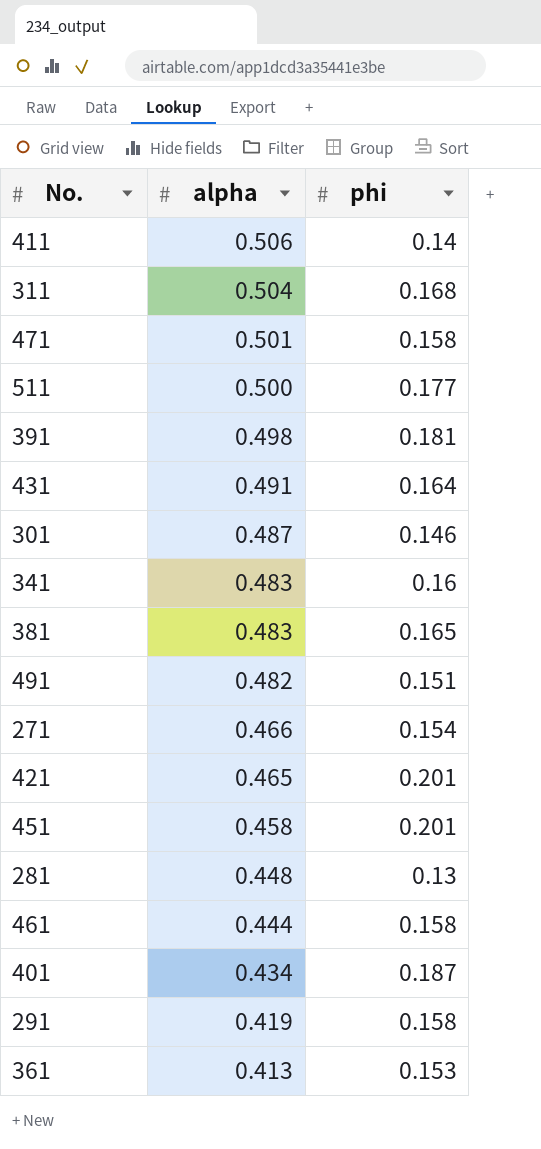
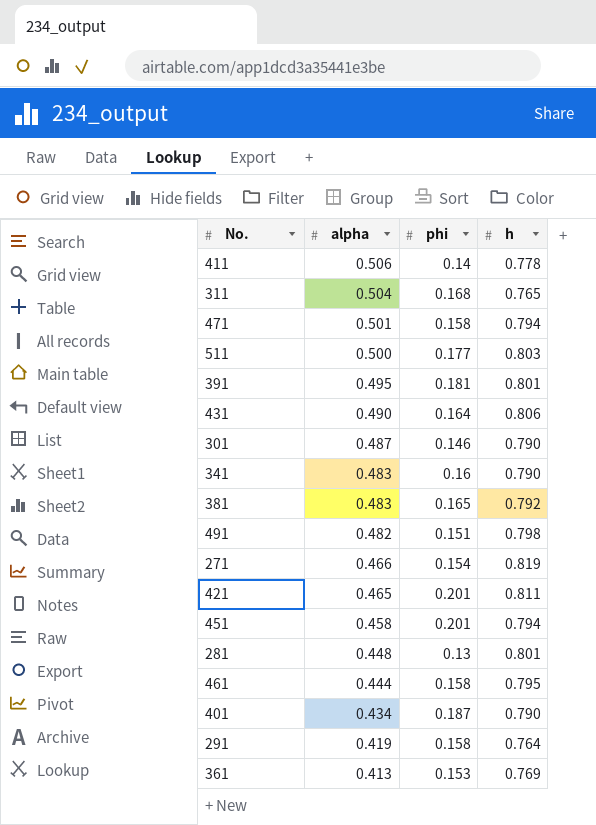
column h | position: none -> 4
391 | alpha: 0.498 -> 0.495
431 | alpha: 0.491 -> 0.490

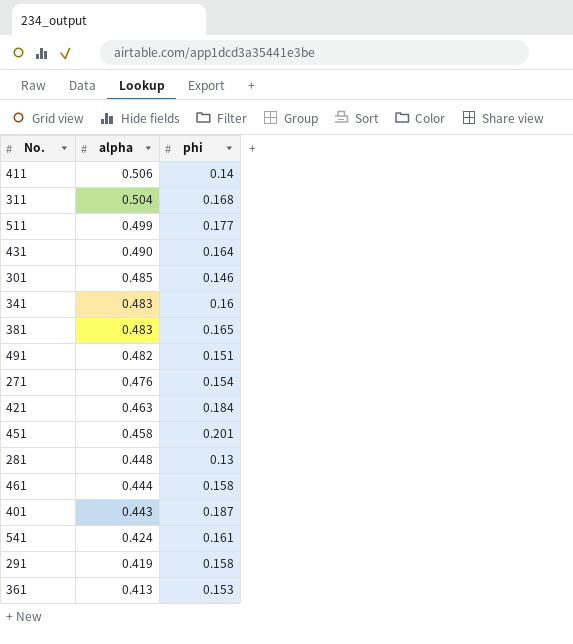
column h | position: 4 -> none
row 471: 0.501 | 0.158 | 0.794 -> none
row 391: 0.495 | 0.181 | 0.801 -> none
511 | alpha: 0.500 -> 0.499
301 | alpha: 0.487 -> 0.485
271 | alpha: 0.466 -> 0.476
421 | alpha: 0.465 -> 0.463
421 | phi: 0.201 -> 0.184
401 | alpha: 0.434 -> 0.443
row 541: none -> 0.424 | 0.161

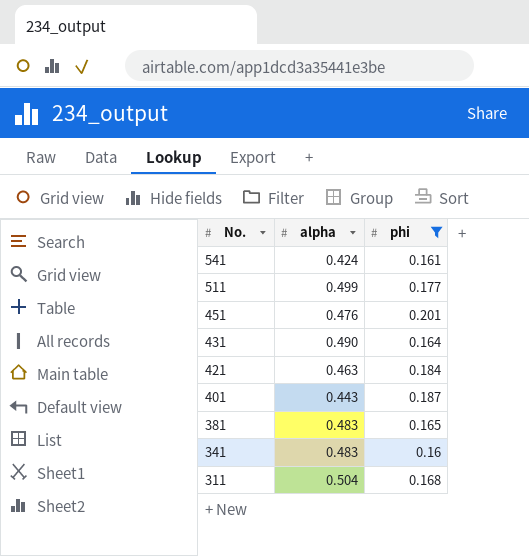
filter: none -> phi >= 0.16
row order: alpha descending -> No. descending
451 | alpha: 0.458 -> 0.476

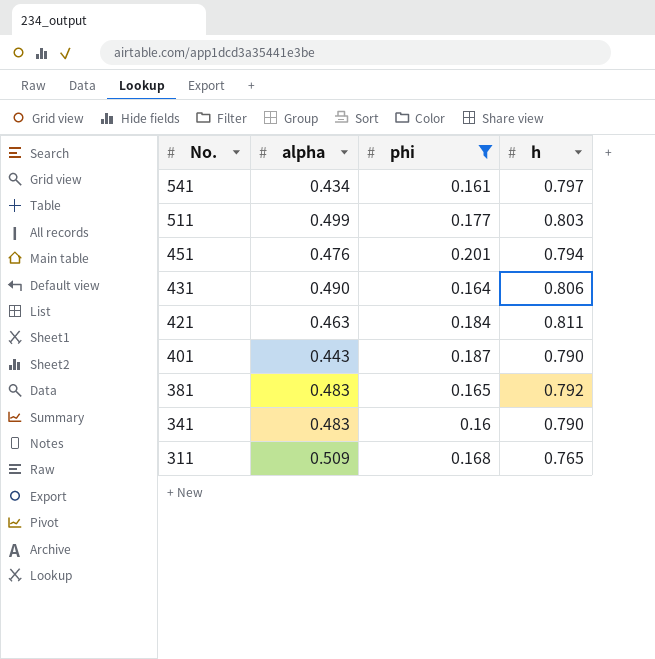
column h | position: none -> 4
541 | alpha: 0.424 -> 0.434
311 | alpha: 0.504 -> 0.509

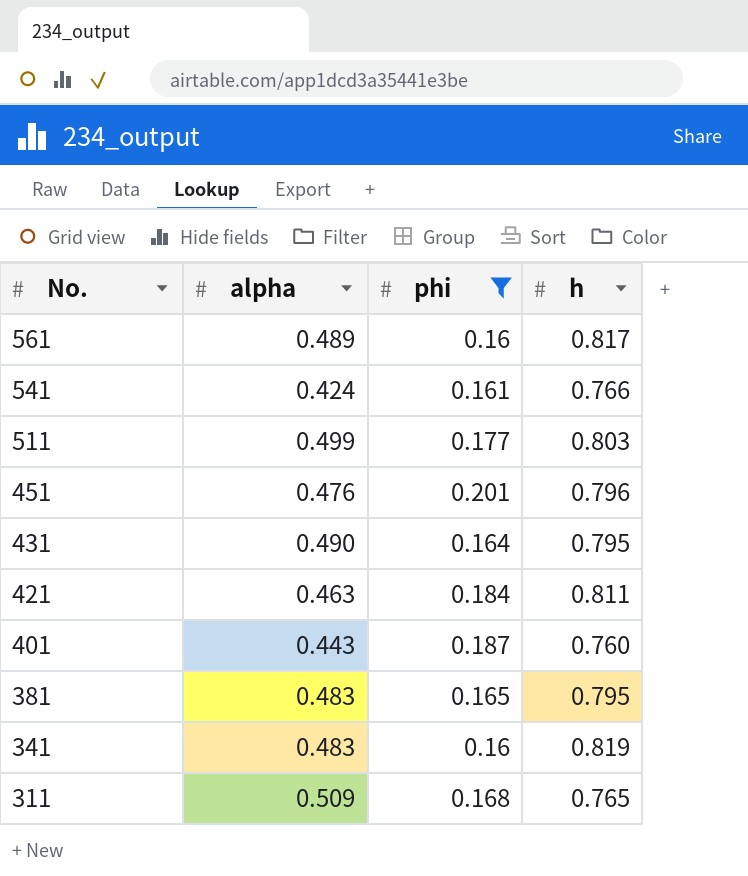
row 561: none -> 0.489 | 0.16 | 0.817
541 | alpha: 0.434 -> 0.424
541 | h: 0.797 -> 0.766
451 | h: 0.794 -> 0.796
431 | h: 0.806 -> 0.795
401 | h: 0.790 -> 0.760
381 | h: 0.792 -> 0.795
341 | h: 0.790 -> 0.819

